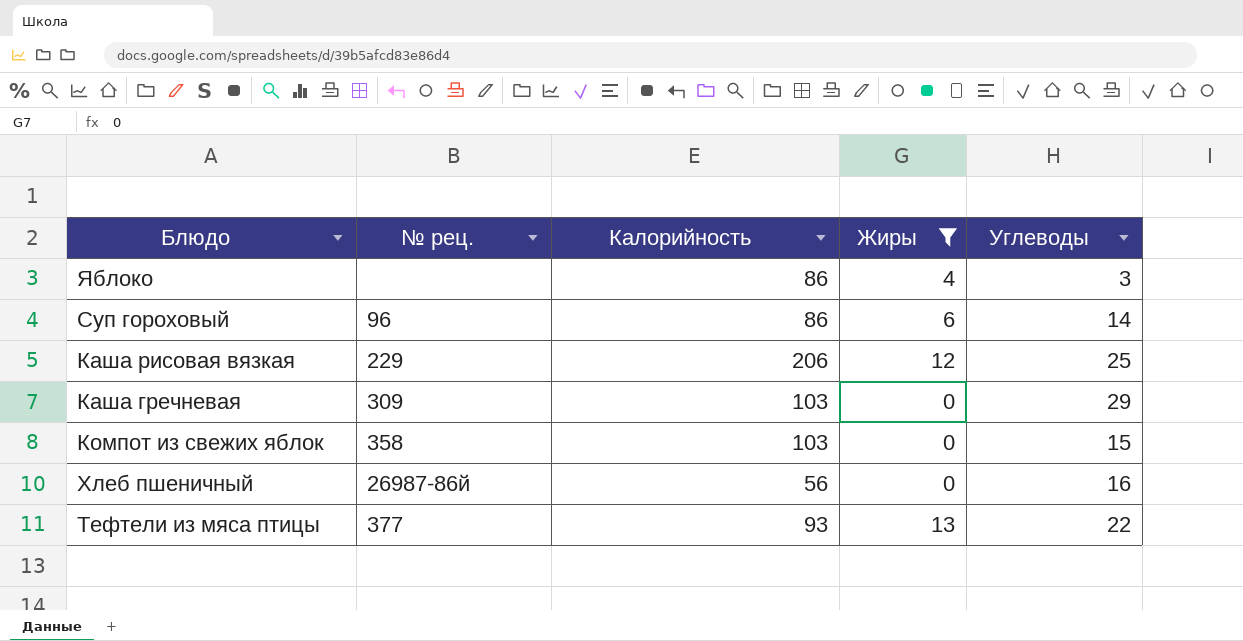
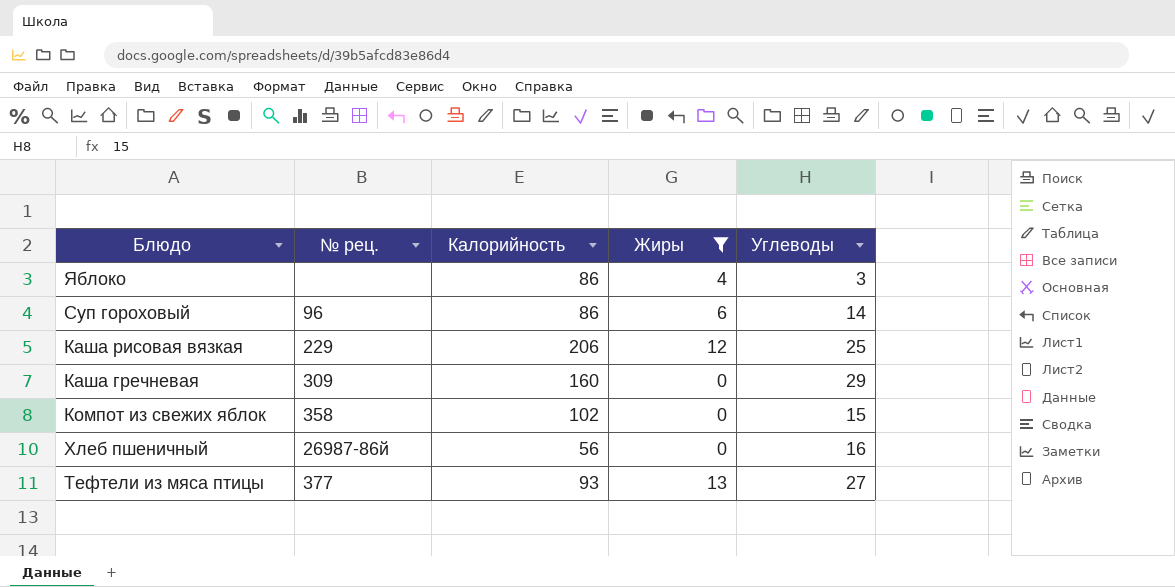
Каша гречневая | Калорийность: 103 -> 160
Компот из свежих яблок | Калорийность: 103 -> 102
Тефтели из мяса птицы | Углеводы: 22 -> 27

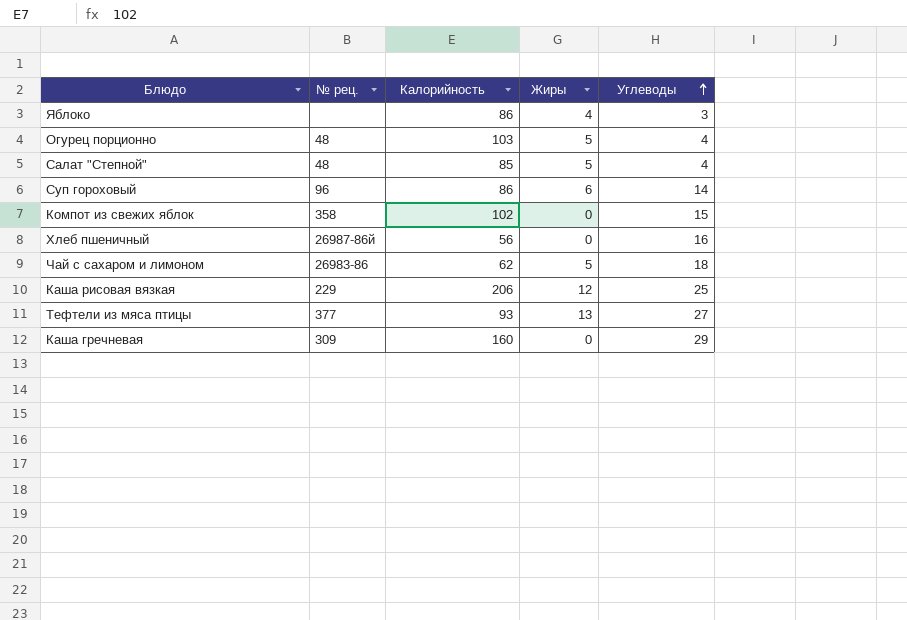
filter: Жиры != 5 -> none
row order: none -> Углеводы ascending

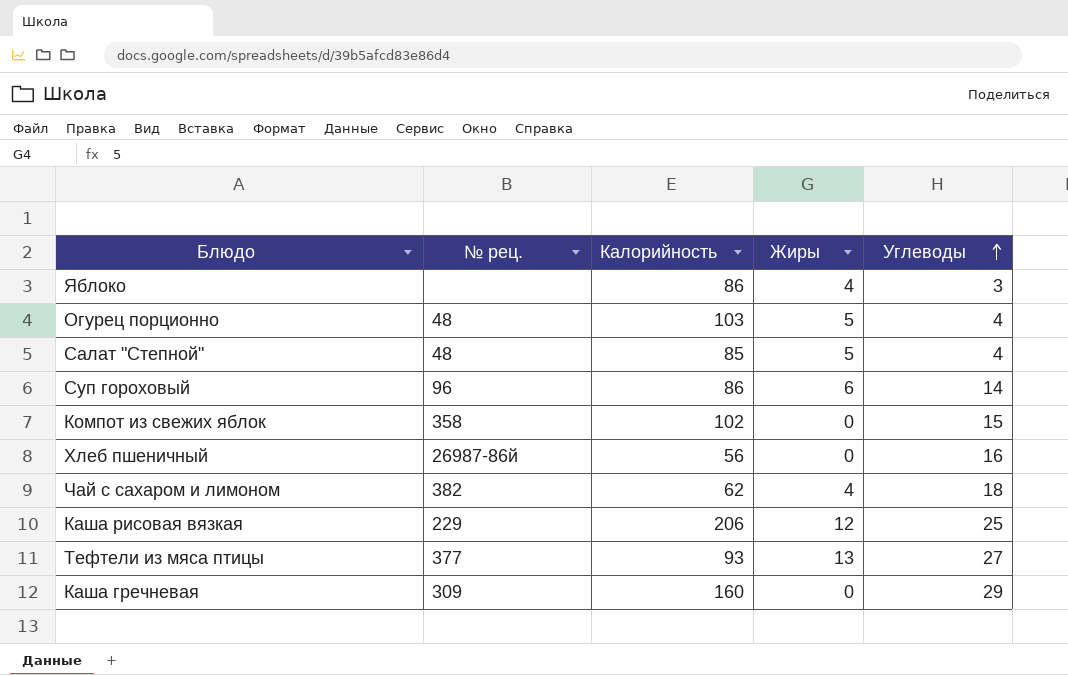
Чай с сахаром и лимоном | № рец.: 26983-86 -> 382
Чай с сахаром и лимоном | Жиры: 5 -> 4

